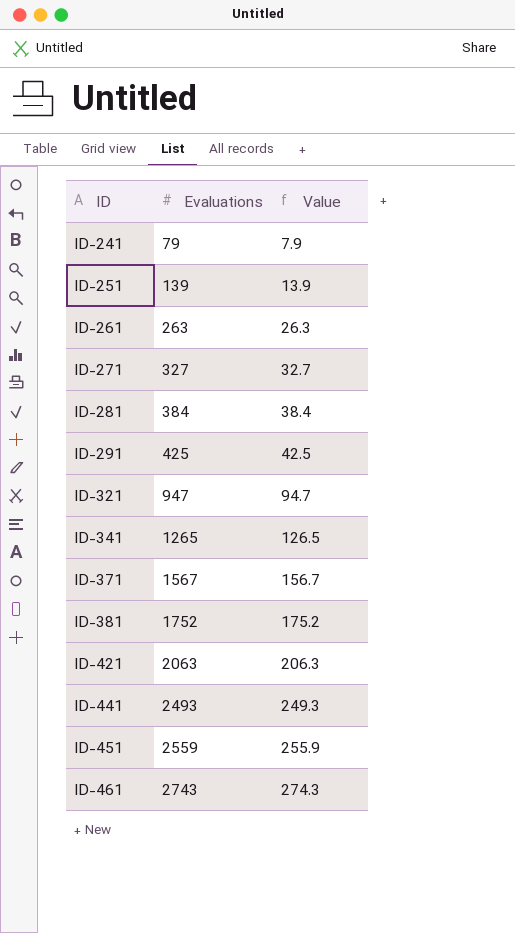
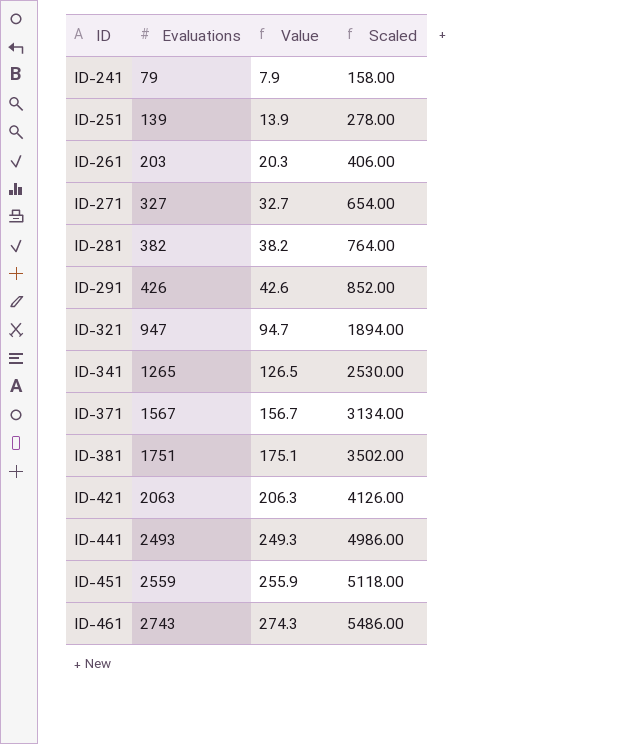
column Scaled | formula: none -> [Evaluations] * 2
ID-261 | Evaluations: 263 -> 203
ID-261 | Value: 26.3 -> 20.3
ID-281 | Evaluations: 384 -> 382
ID-281 | Value: 38.4 -> 38.2
ID-291 | Evaluations: 425 -> 426
ID-291 | Value: 42.5 -> 42.6
ID-381 | Evaluations: 1752 -> 1751
ID-381 | Value: 175.2 -> 175.1

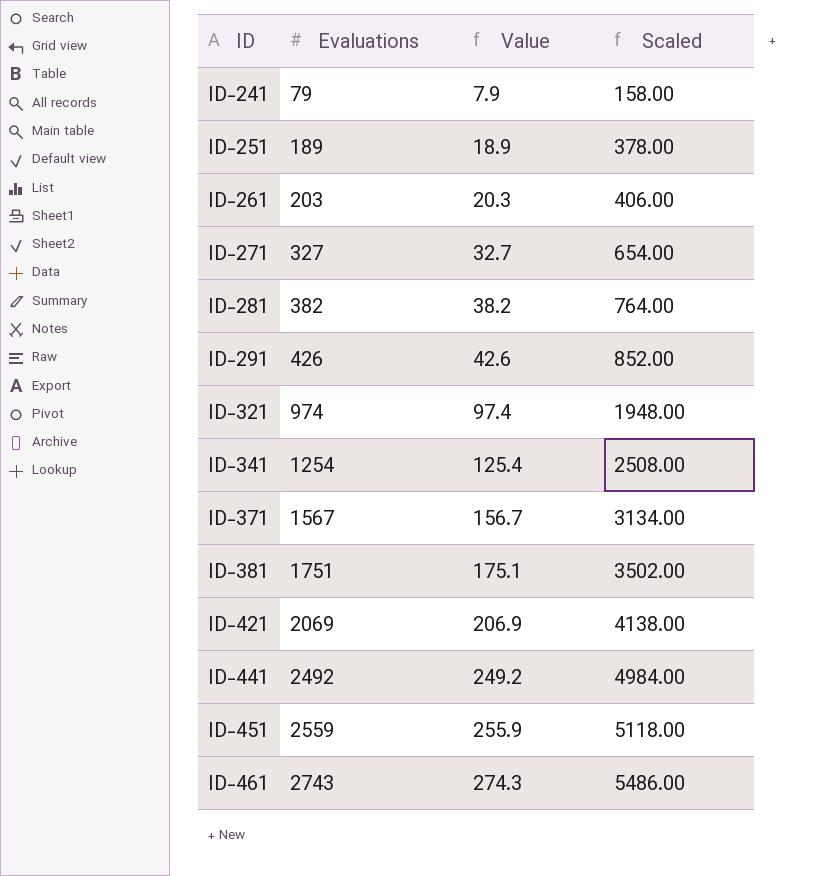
ID-251 | Evaluations: 139 -> 189
ID-251 | Value: 13.9 -> 18.9
ID-251 | Scaled: 278.00 -> 378.00
ID-321 | Evaluations: 947 -> 974
ID-321 | Value: 94.7 -> 97.4
ID-321 | Scaled: 1894.00 -> 1948.00
ID-341 | Evaluations: 1265 -> 1254
ID-341 | Value: 126.5 -> 125.4
ID-341 | Scaled: 2530.00 -> 2508.00
ID-421 | Evaluations: 2063 -> 2069
ID-421 | Value: 206.3 -> 206.9
ID-421 | Scaled: 4126.00 -> 4138.00
ID-441 | Evaluations: 2493 -> 2492
ID-441 | Value: 249.3 -> 249.2
ID-441 | Scaled: 4986.00 -> 4984.00

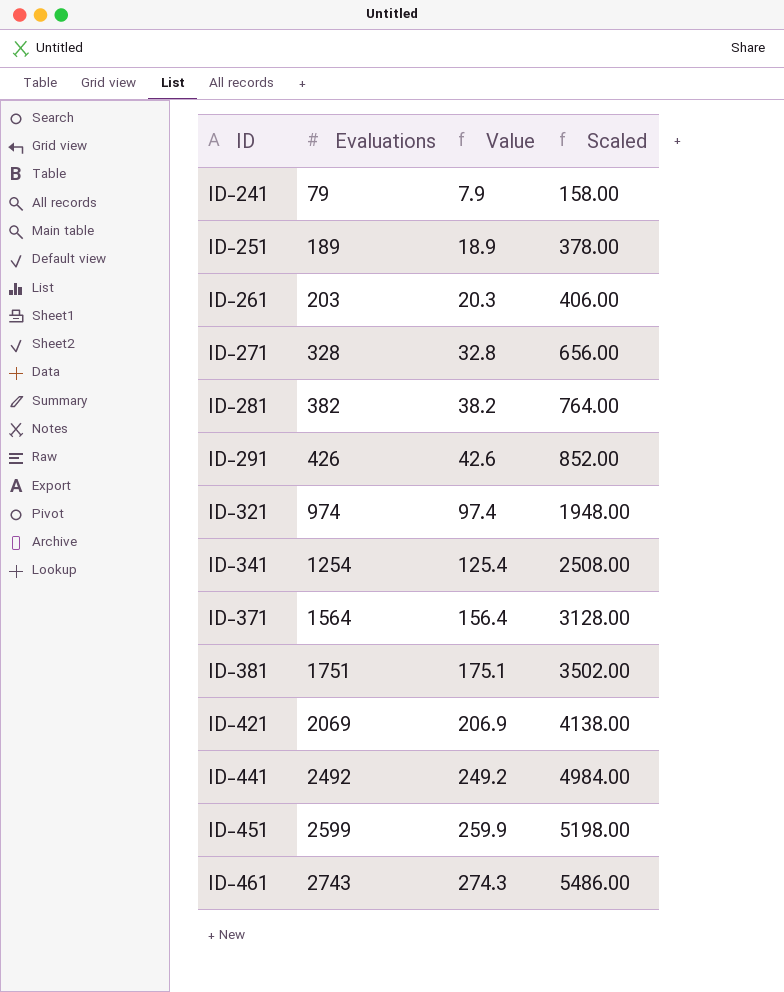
ID-271 | Evaluations: 327 -> 328
ID-271 | Value: 32.7 -> 32.8
ID-271 | Scaled: 654.00 -> 656.00
ID-371 | Evaluations: 1567 -> 1564
ID-371 | Value: 156.7 -> 156.4
ID-371 | Scaled: 3134.00 -> 3128.00
ID-451 | Evaluations: 2559 -> 2599
ID-451 | Value: 255.9 -> 259.9
ID-451 | Scaled: 5118.00 -> 5198.00

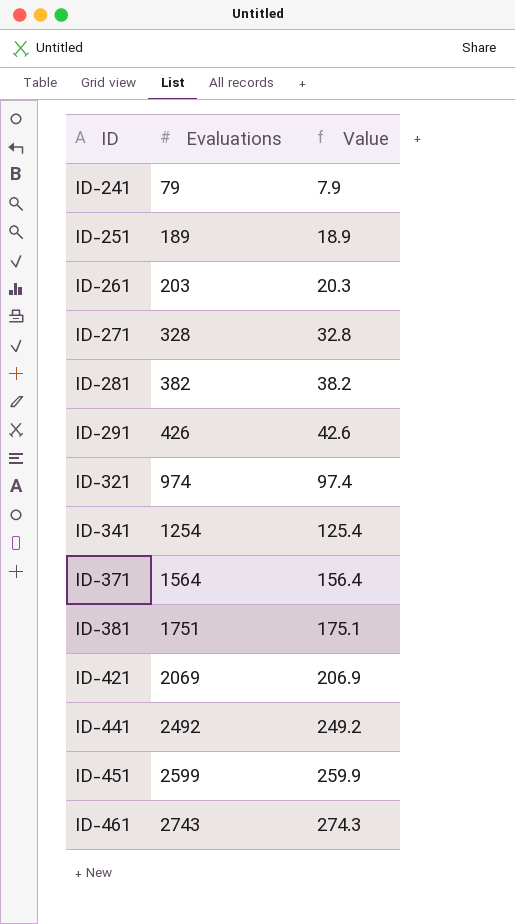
column Scaled | formula: [Evaluations] * 2 -> none

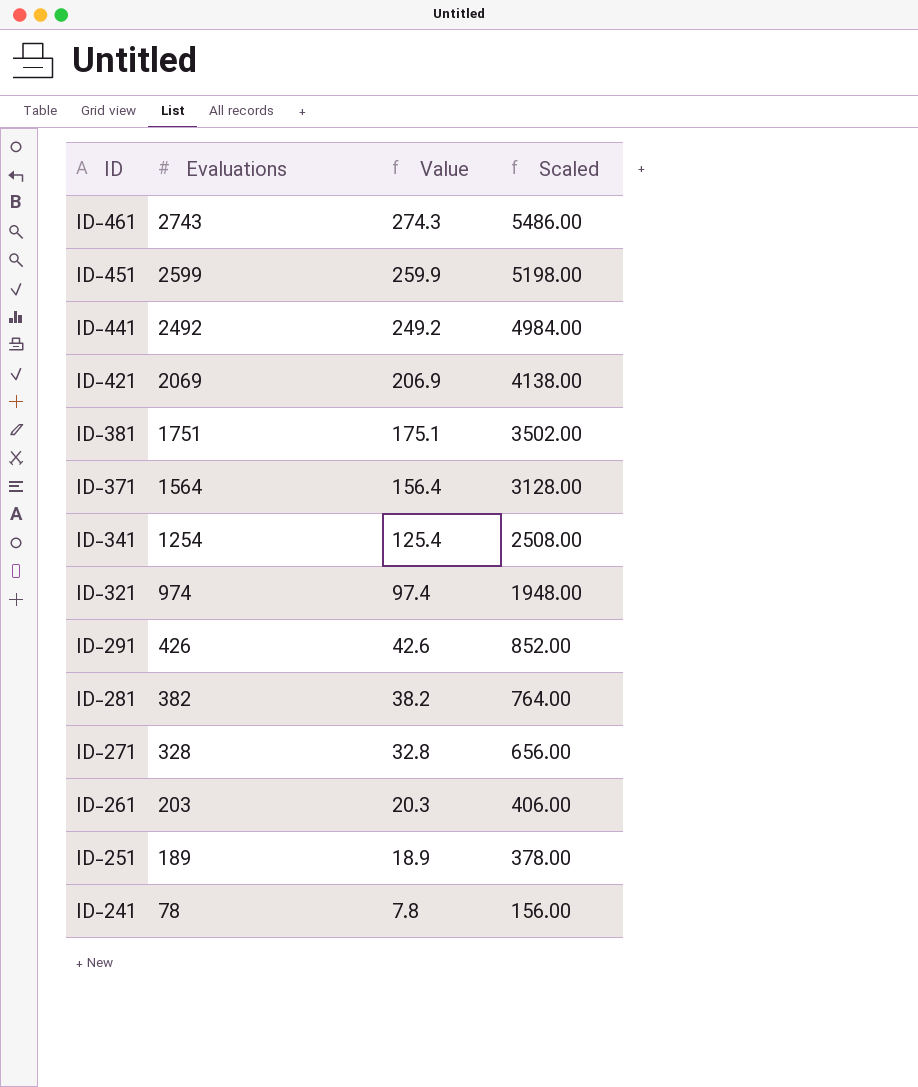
row order: ID ascending -> ID descending
column Scaled | formula: none -> [Evaluations] * 2
ID-241 | Evaluations: 79 -> 78
ID-241 | Value: 7.9 -> 7.8

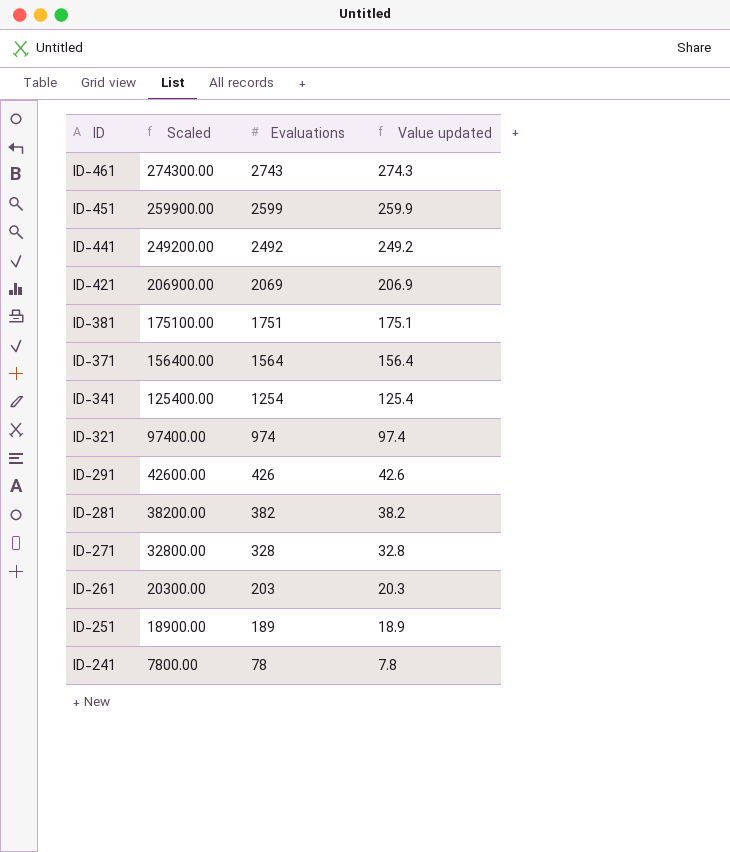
column Scaled | formula: [Evaluations] * 2 -> [Evaluations] * 100
column Scaled | position: 4 -> 2
column name: Value -> Value updated

